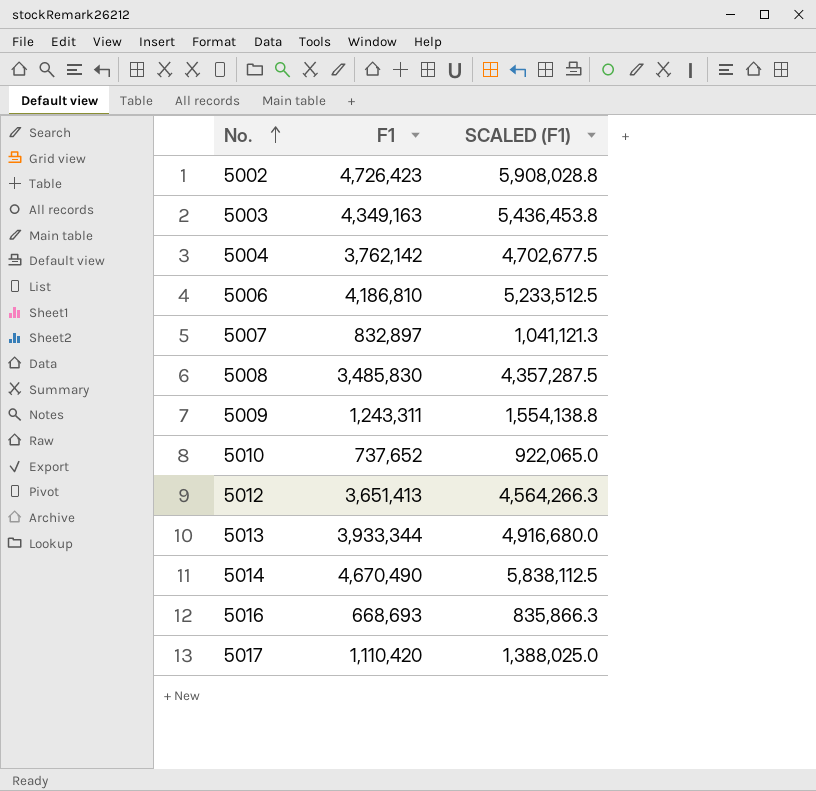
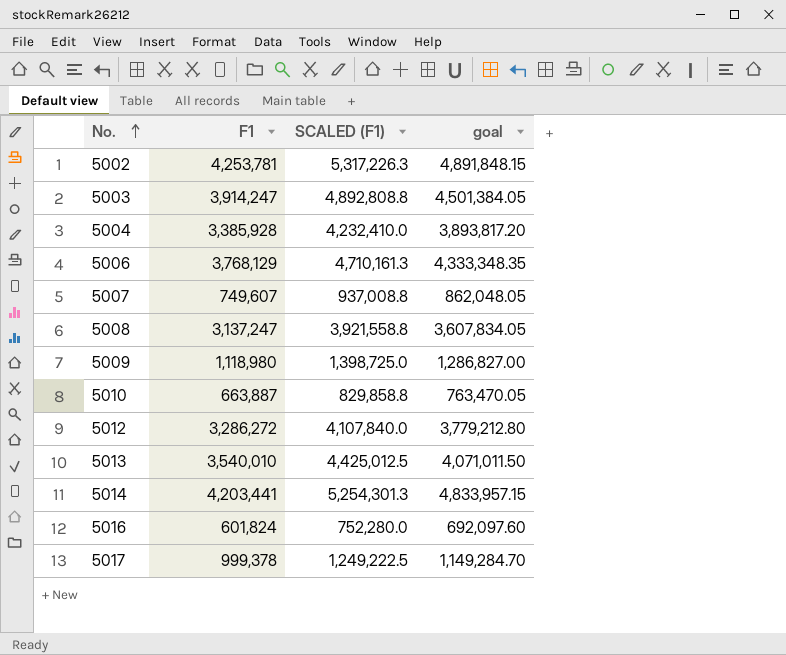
column goal | formula: none -> [F1] * 1.15
5002 | F1: 4,726,423 -> 4,253,781
5002 | SCALED (F1): 5,908,028.8 -> 5,317,226.3
5003 | F1: 4,349,163 -> 3,914,247
5003 | SCALED (F1): 5,436,453.8 -> 4,892,808.8
5004 | F1: 3,762,142 -> 3,385,928
5004 | SCALED (F1): 4,702,677.5 -> 4,232,410.0
5006 | F1: 4,186,810 -> 3,768,129
5006 | SCALED (F1): 5,233,512.5 -> 4,710,161.3
5007 | F1: 832,897 -> 749,607
5007 | SCALED (F1): 1,041,121.3 -> 937,008.8
5008 | F1: 3,485,830 -> 3,137,247
5008 | SCALED (F1): 4,357,287.5 -> 3,921,558.8
5009 | F1: 1,243,311 -> 1,118,980
5009 | SCALED (F1): 1,554,138.8 -> 1,398,725.0
5010 | F1: 737,652 -> 663,887
5010 | SCALED (F1): 922,065.0 -> 829,858.8
5012 | F1: 3,651,413 -> 3,286,272
5012 | SCALED (F1): 4,564,266.3 -> 4,107,840.0
5013 | F1: 3,933,344 -> 3,540,010
5013 | SCALED (F1): 4,916,680.0 -> 4,425,012.5
5014 | F1: 4,670,490 -> 4,203,441
5014 | SCALED (F1): 5,838,112.5 -> 5,254,301.3
5016 | F1: 668,693 -> 601,824
5016 | SCALED (F1): 835,866.3 -> 752,280.0
5017 | F1: 1,110,420 -> 999,378
5017 | SCALED (F1): 1,388,025.0 -> 1,249,222.5

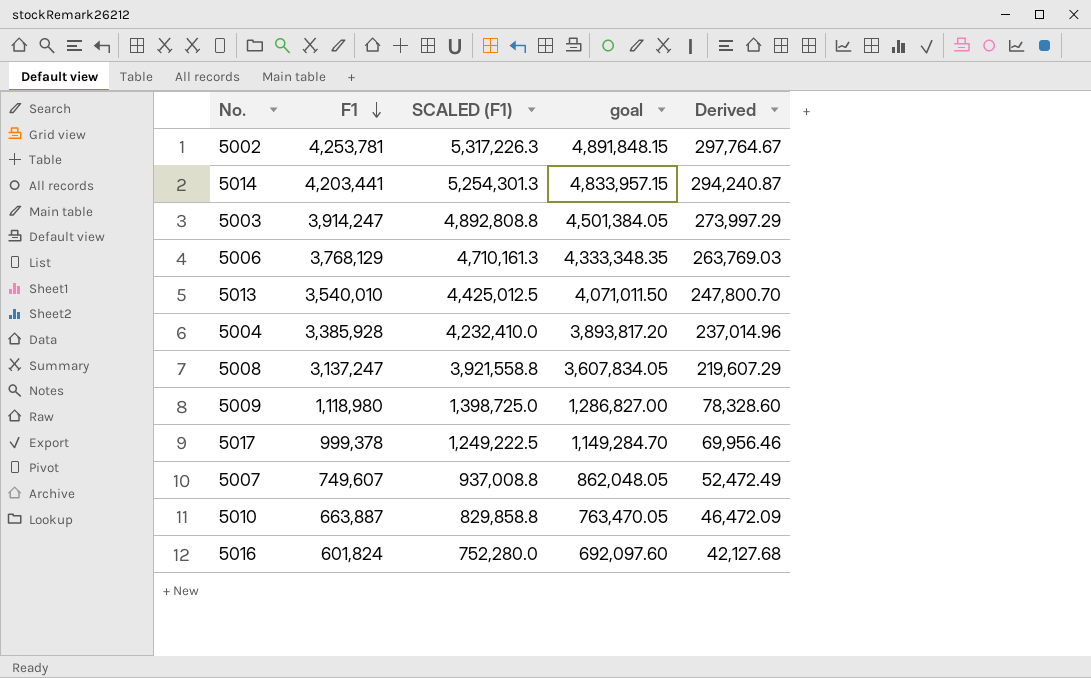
row order: No. ascending -> F1 descending
column Derived | formula: none -> [F1] * 0.07
row 5012: 3,286,272 | 4,107,840.0 | 3,779,212.80 -> none

